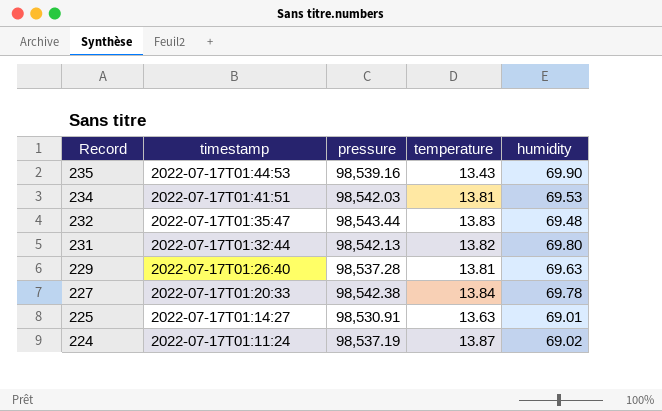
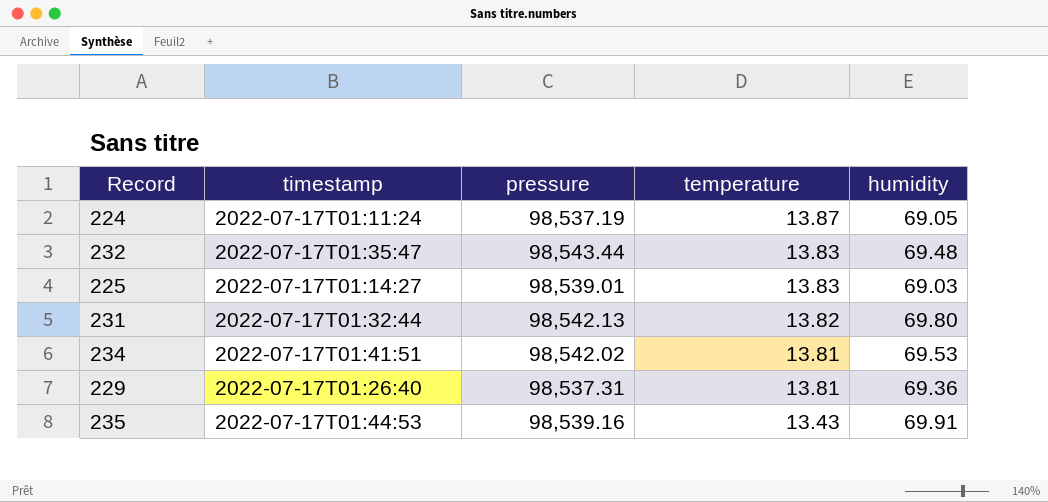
row order: Record descending -> temperature descending
row 227: 2022-07-17T01:20:33 | 98,542.38 | 13.84 | 69.78 -> none
224 | humidity: 69.02 -> 69.05
225 | pressure: 98,530.91 -> 98,539.01
225 | temperature: 13.63 -> 13.83
225 | humidity: 69.01 -> 69.03
234 | pressure: 98,542.03 -> 98,542.02
229 | pressure: 98,537.28 -> 98,537.31
229 | humidity: 69.63 -> 69.36
235 | humidity: 69.90 -> 69.91

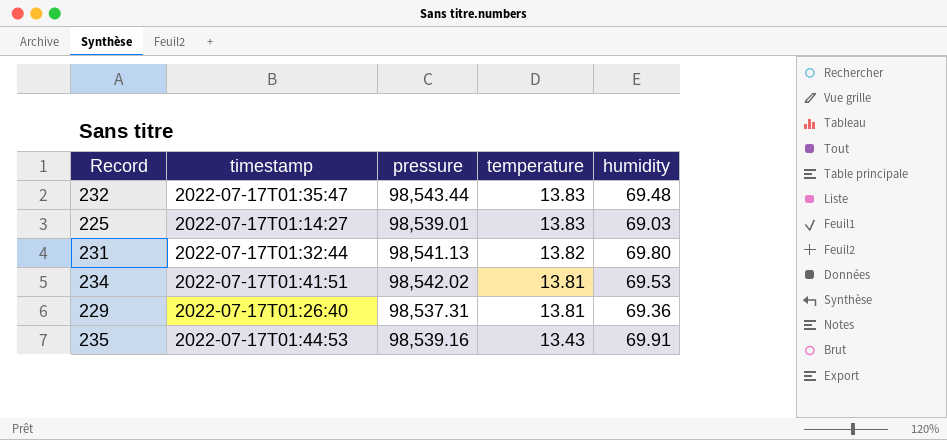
row 224: 2022-07-17T01:11:24 | 98,537.19 | 13.87 | 69.05 -> none
231 | pressure: 98,542.13 -> 98,541.13

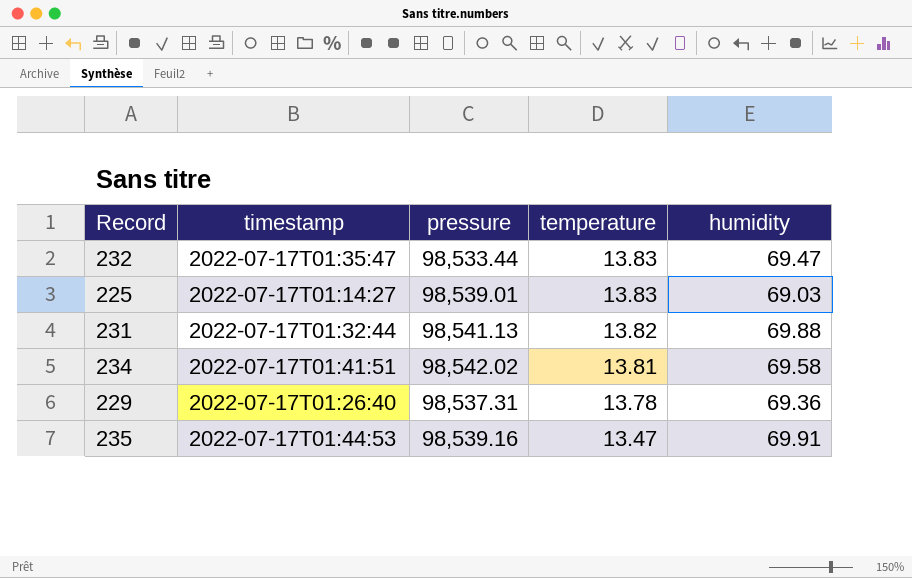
232 | pressure: 98,543.44 -> 98,533.44
232 | humidity: 69.48 -> 69.47
231 | humidity: 69.80 -> 69.88
234 | humidity: 69.53 -> 69.58
229 | temperature: 13.81 -> 13.78
235 | temperature: 13.43 -> 13.47

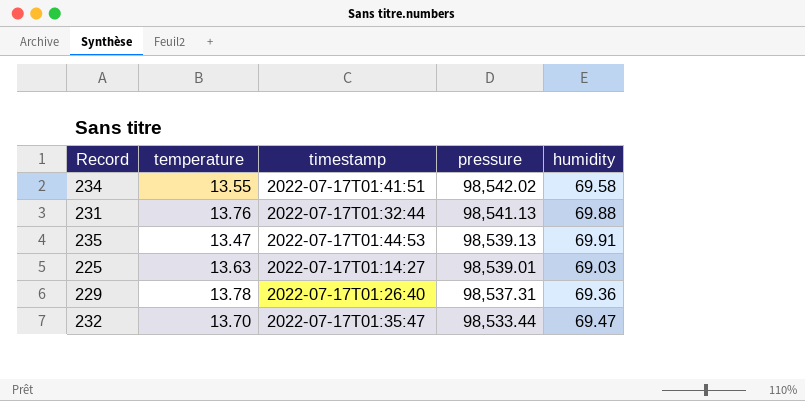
row order: temperature descending -> pressure descending
column temperature | position: 4 -> 2
234 | temperature: 13.81 -> 13.55
231 | temperature: 13.82 -> 13.76
235 | pressure: 98,539.16 -> 98,539.13
225 | temperature: 13.83 -> 13.63
232 | temperature: 13.83 -> 13.70

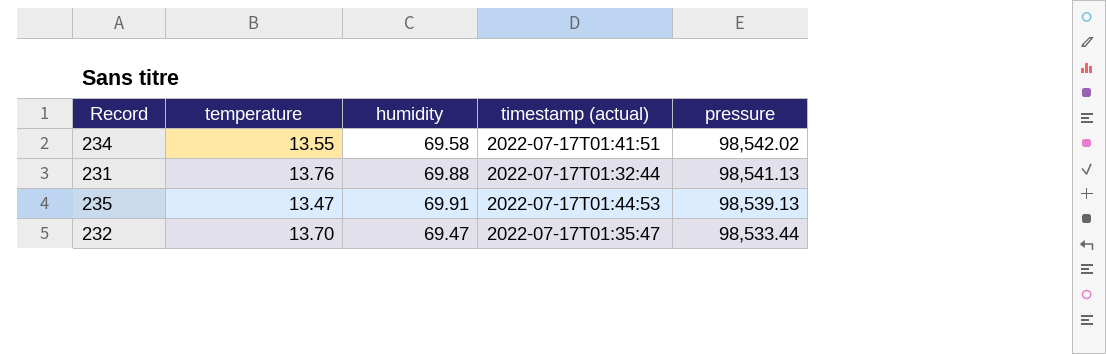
column humidity | position: 5 -> 3
column name: timestamp -> timestamp (actual)
row 225: 13.63 | 2022-07-17T01:14:27 | 98,539.01 | 69.03 -> none
row 229: 13.78 | 2022-07-17T01:26:40 | 98,537.31 | 69.36 -> none

